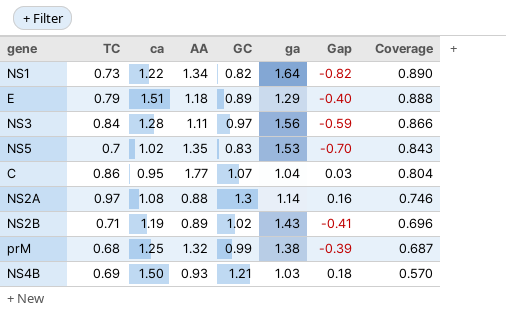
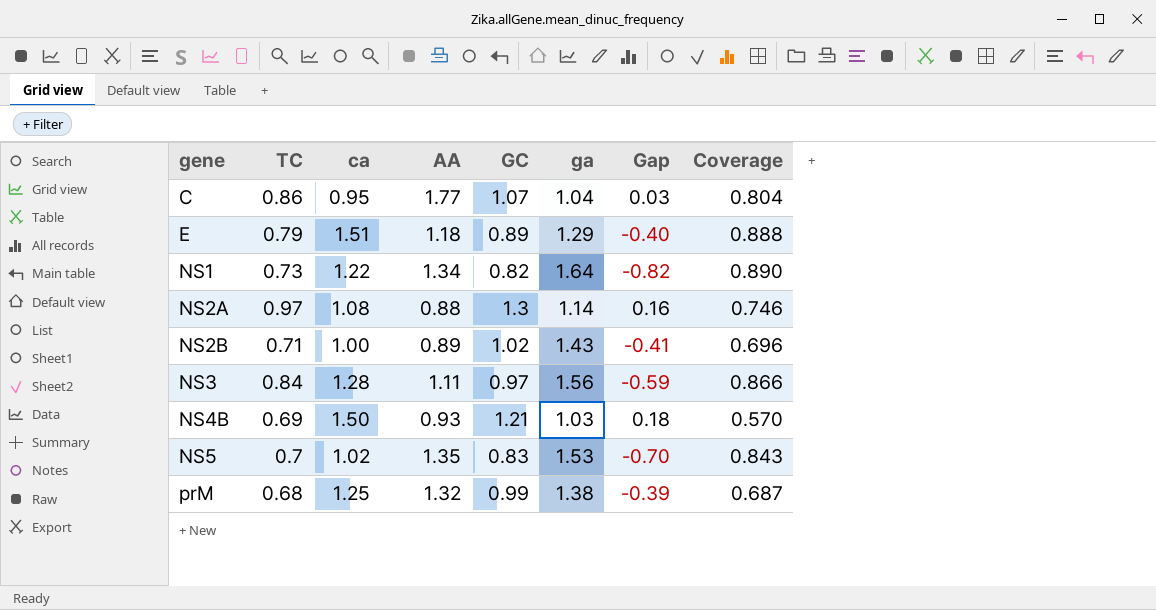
row order: Coverage descending -> gene ascending
NS2B | ca: 1.19 -> 1.00

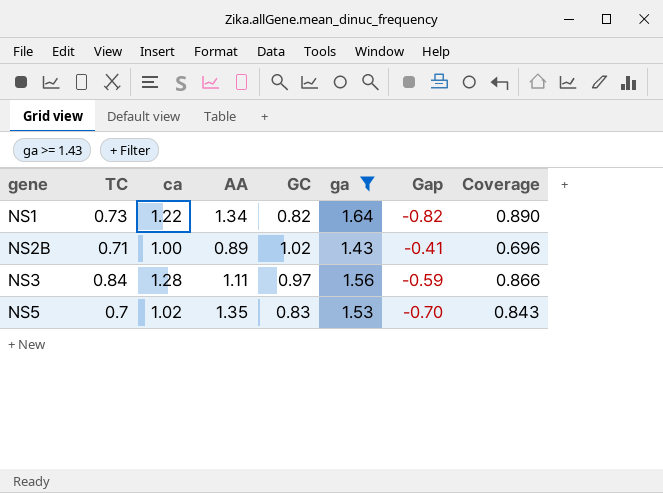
filter: none -> ga >= 1.43

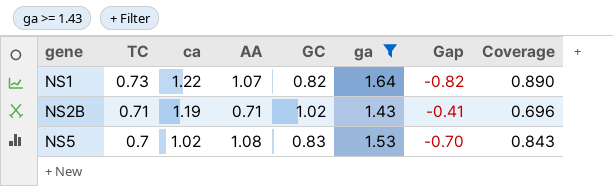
row NS3: 0.84 | 1.28 | 1.11 | 0.97 | 1.56 | -0.59 | 0.866 -> none
NS1 | AA: 1.34 -> 1.07
NS2B | ca: 1.00 -> 1.19
NS2B | AA: 0.89 -> 0.71
NS5 | AA: 1.35 -> 1.08

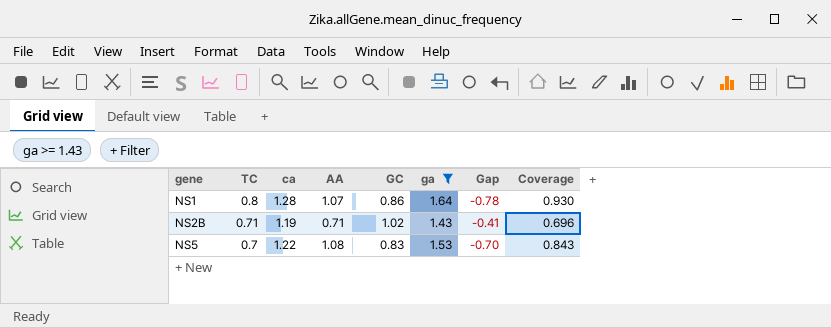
NS1 | TC: 0.73 -> 0.8
NS1 | ca: 1.22 -> 1.28
NS1 | GC: 0.82 -> 0.86
NS1 | Gap: -0.82 -> -0.78
NS1 | Coverage: 0.890 -> 0.930
NS5 | ca: 1.02 -> 1.22

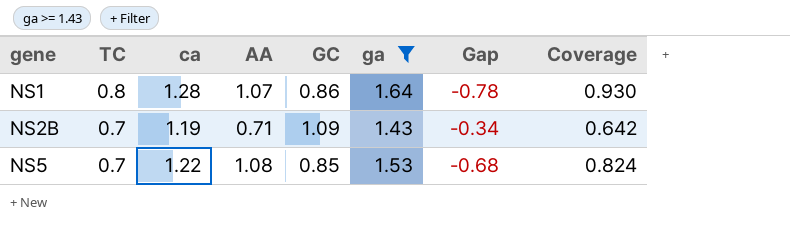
NS2B | TC: 0.71 -> 0.7
NS2B | GC: 1.02 -> 1.09
NS2B | Gap: -0.41 -> -0.34
NS2B | Coverage: 0.696 -> 0.642
NS5 | GC: 0.83 -> 0.85
NS5 | Gap: -0.70 -> -0.68
NS5 | Coverage: 0.843 -> 0.824

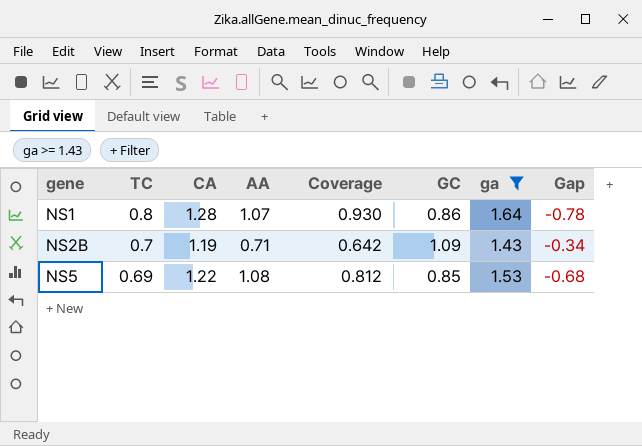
column name: ca -> CA
column Coverage | position: 8 -> 5
NS5 | TC: 0.7 -> 0.69
NS5 | Coverage: 0.824 -> 0.812

